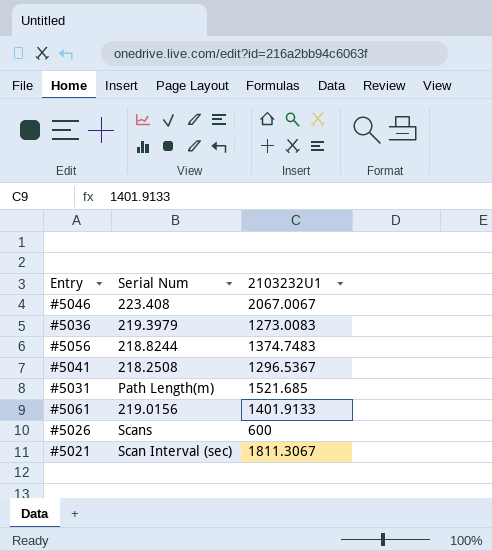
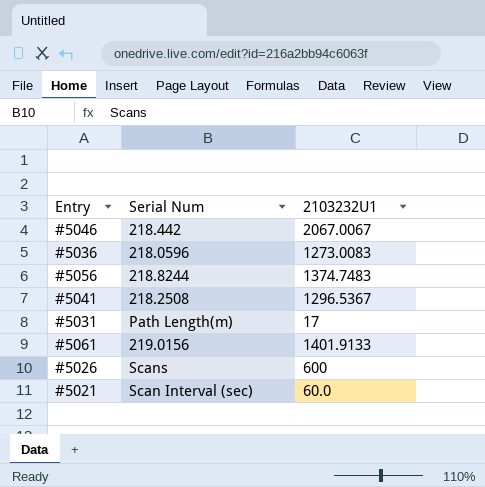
#5046 | Serial Num: 223.408 -> 218.442
#5036 | Serial Num: 219.3979 -> 218.0596
#5031 | 2103232U1: 1521.685 -> 17
#5021 | 2103232U1: 1811.3067 -> 60.0

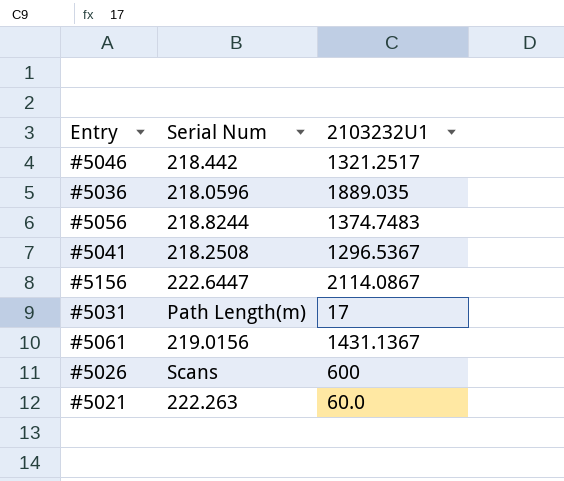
#5046 | 2103232U1: 2067.0067 -> 1321.2517
#5036 | 2103232U1: 1273.0083 -> 1889.035
row #5156: none -> 222.6447 | 2114.0867
#5061 | 2103232U1: 1401.9133 -> 1431.1367
#5021 | Serial Num: Scan Interval (sec) -> 222.263

